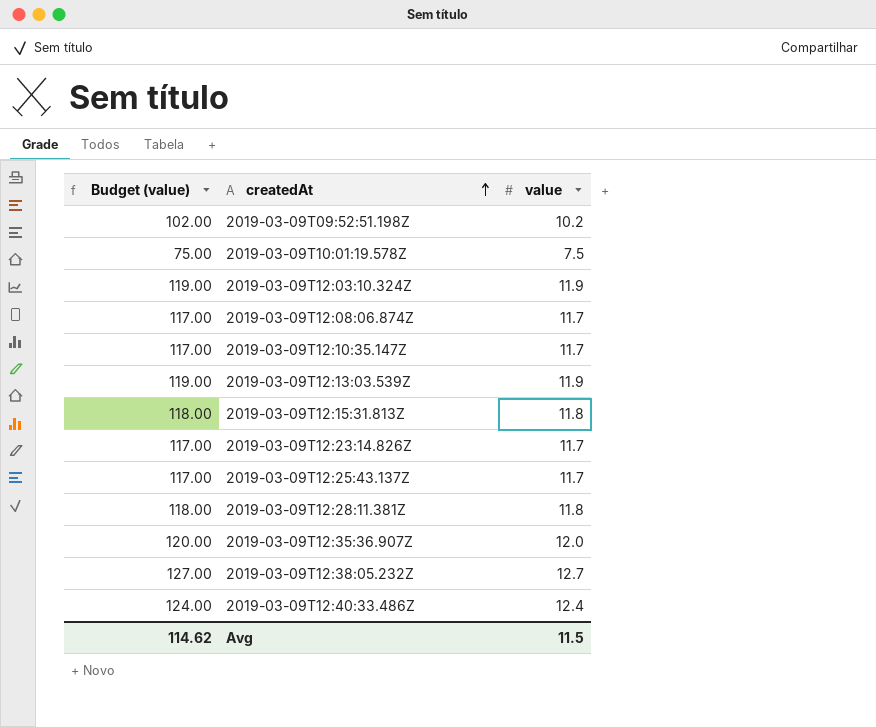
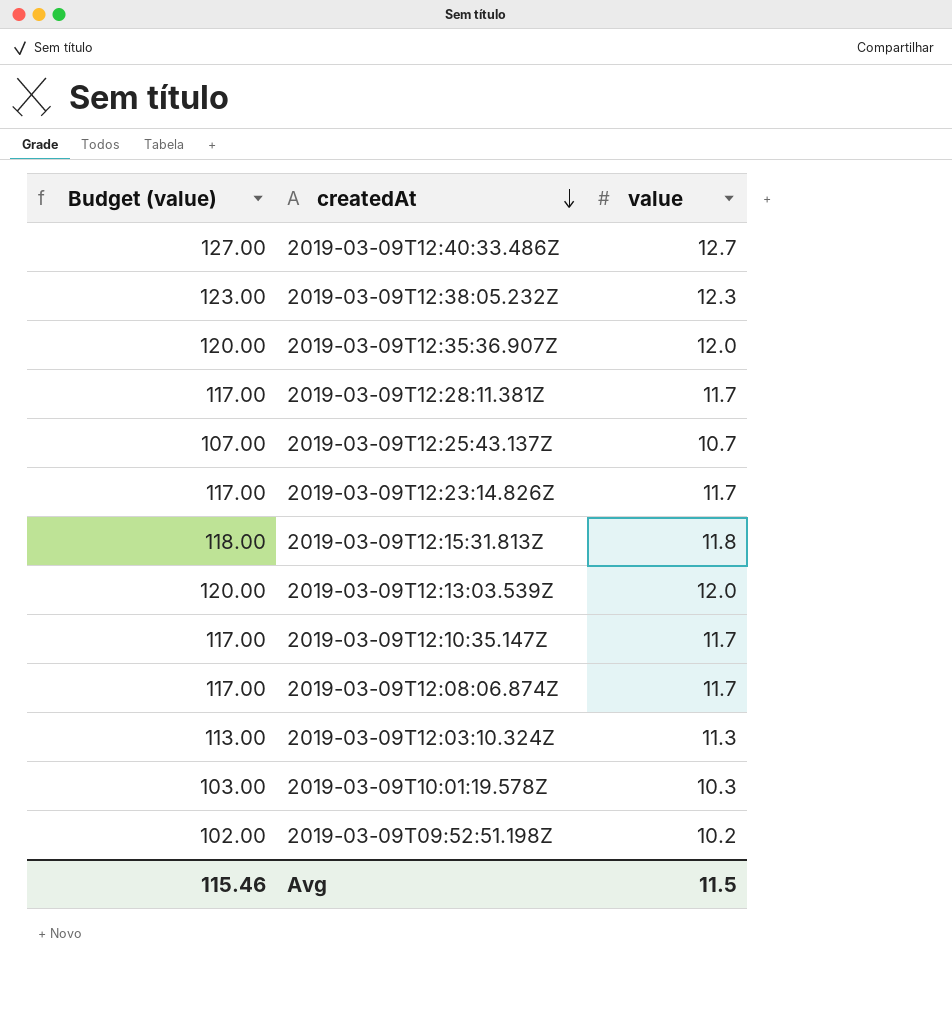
row order: createdAt ascending -> createdAt descending
2019-03-09T12:40:33.486Z | Budget (value): 124.00 -> 127.00
2019-03-09T12:40:33.486Z | value: 12.4 -> 12.7
2019-03-09T12:38:05.232Z | Budget (value): 127.00 -> 123.00
2019-03-09T12:38:05.232Z | value: 12.7 -> 12.3
2019-03-09T12:28:11.381Z | Budget (value): 118.00 -> 117.00
2019-03-09T12:28:11.381Z | value: 11.8 -> 11.7
2019-03-09T12:25:43.137Z | Budget (value): 117.00 -> 107.00
2019-03-09T12:25:43.137Z | value: 11.7 -> 10.7
2019-03-09T12:13:03.539Z | Budget (value): 119.00 -> 120.00
2019-03-09T12:13:03.539Z | value: 11.9 -> 12.0
2019-03-09T12:03:10.324Z | Budget (value): 119.00 -> 113.00
2019-03-09T12:03:10.324Z | value: 11.9 -> 11.3
2019-03-09T10:01:19.578Z | Budget (value): 75.00 -> 103.00
2019-03-09T10:01:19.578Z | value: 7.5 -> 10.3
Avg | Budget (value): 114.62 -> 115.46

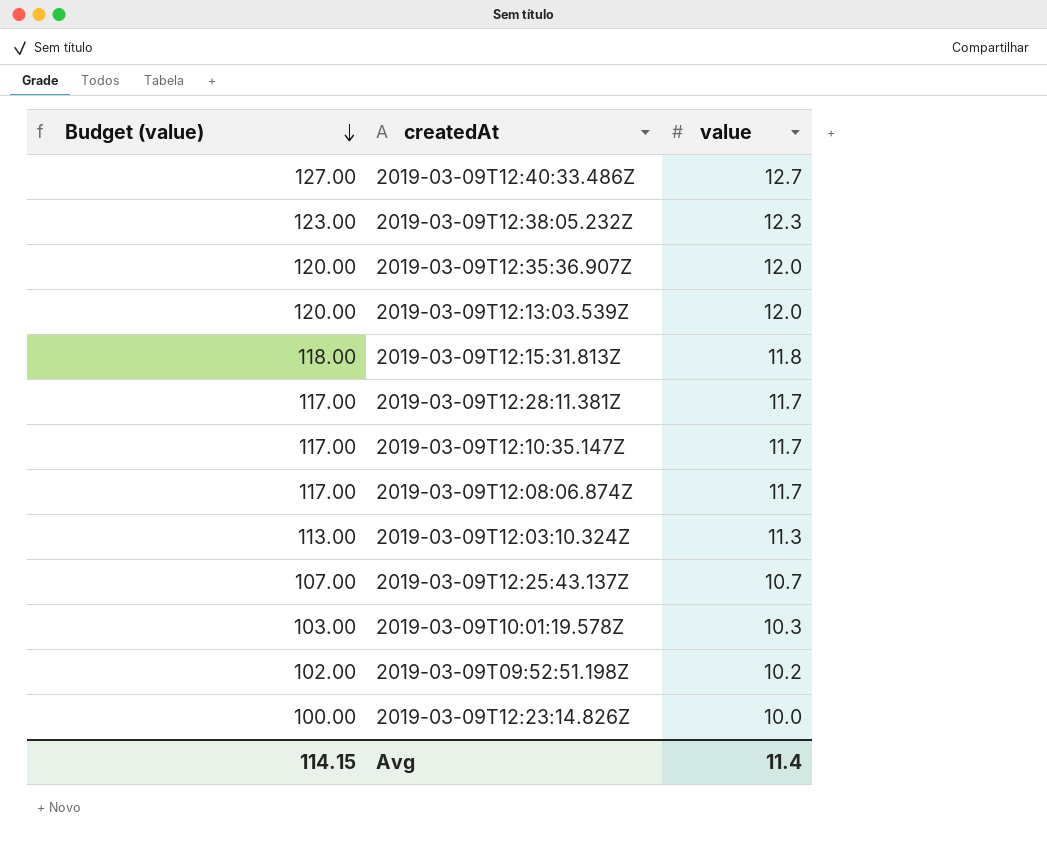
row order: createdAt descending -> Budget (value) descending
2019-03-09T12:23:14.826Z | Budget (value): 117.00 -> 100.00
2019-03-09T12:23:14.826Z | value: 11.7 -> 10.0
Avg | Budget (value): 115.46 -> 114.15
Avg | value: 11.5 -> 11.4

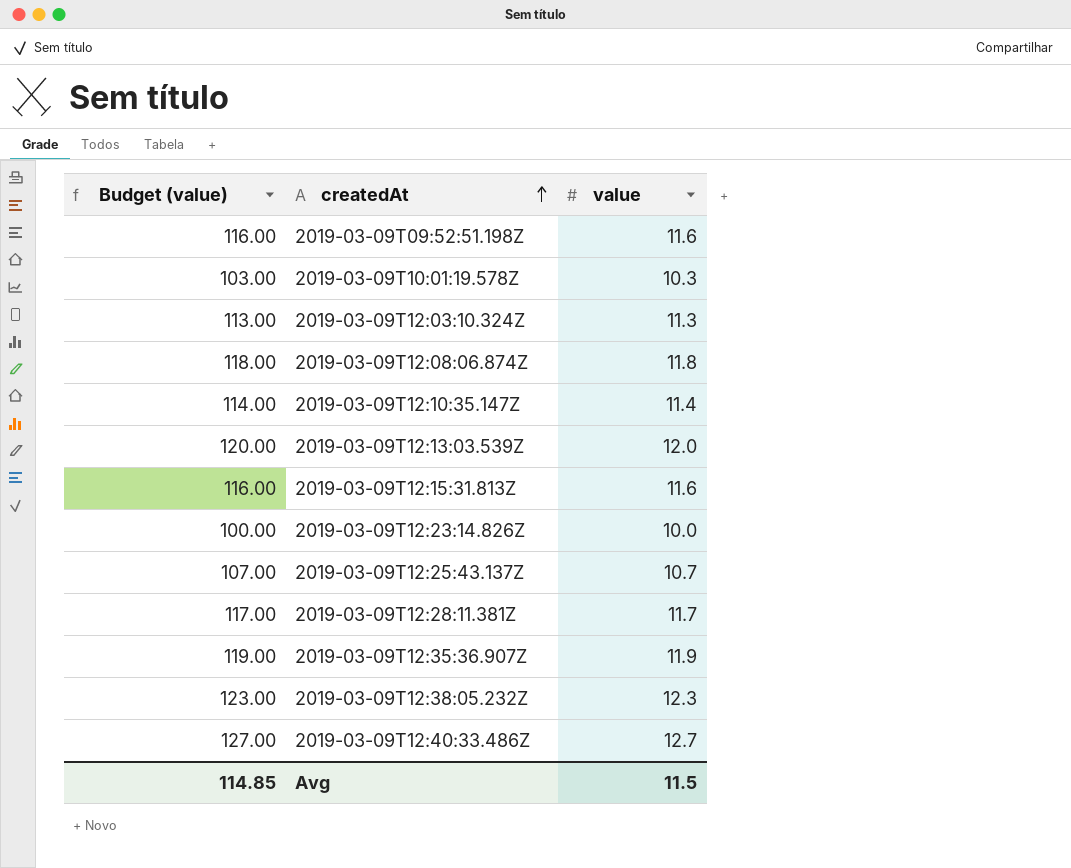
row order: Budget (value) descending -> createdAt ascending
2019-03-09T09:52:51.198Z | Budget (value): 102.00 -> 116.00
2019-03-09T09:52:51.198Z | value: 10.2 -> 11.6
2019-03-09T12:08:06.874Z | Budget (value): 117.00 -> 118.00
2019-03-09T12:08:06.874Z | value: 11.7 -> 11.8
2019-03-09T12:10:35.147Z | Budget (value): 117.00 -> 114.00
2019-03-09T12:10:35.147Z | value: 11.7 -> 11.4
2019-03-09T12:15:31.813Z | Budget (value): 118.00 -> 116.00
2019-03-09T12:15:31.813Z | value: 11.8 -> 11.6
2019-03-09T12:35:36.907Z | Budget (value): 120.00 -> 119.00
2019-03-09T12:35:36.907Z | value: 12.0 -> 11.9
Avg | Budget (value): 114.15 -> 114.85
Avg | value: 11.4 -> 11.5

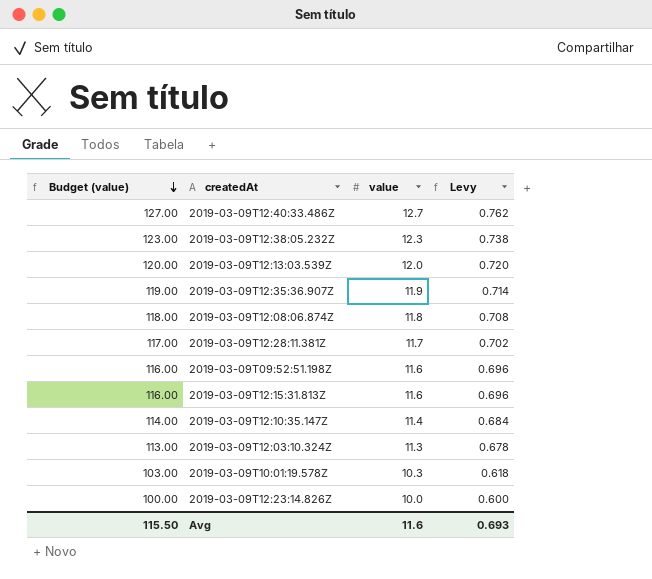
row order: createdAt ascending -> Budget (value) descending
column Levy | formula: none -> [value] * 0.06
row 2019-03-09T12:25:43.137Z: 107.00 | 10.7 -> none
Avg | Budget (value): 114.85 -> 115.50
Avg | value: 11.5 -> 11.6

